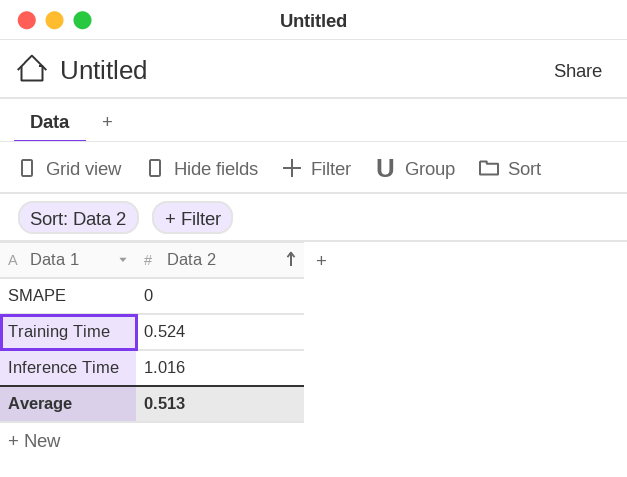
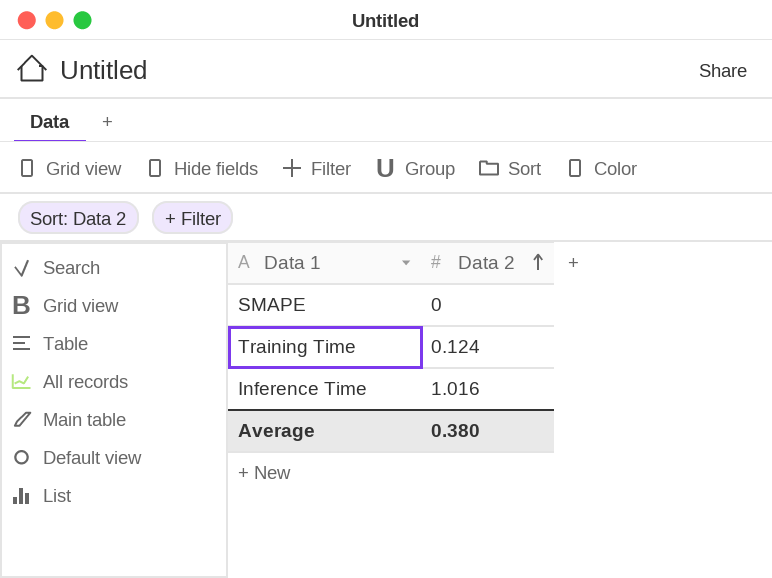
Training Time | Data 2: 0.524 -> 0.124
Average | Data 2: 0.513 -> 0.380

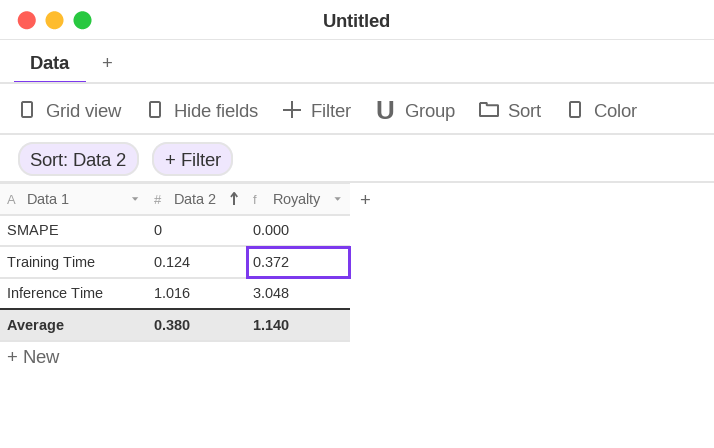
column Royalty | formula: none -> [Data 2] * 3

